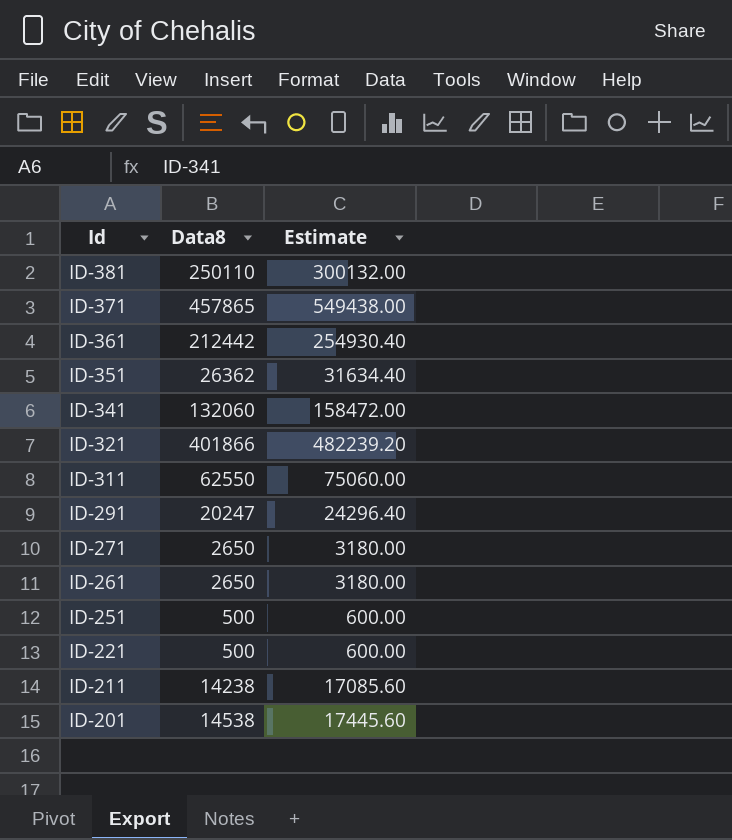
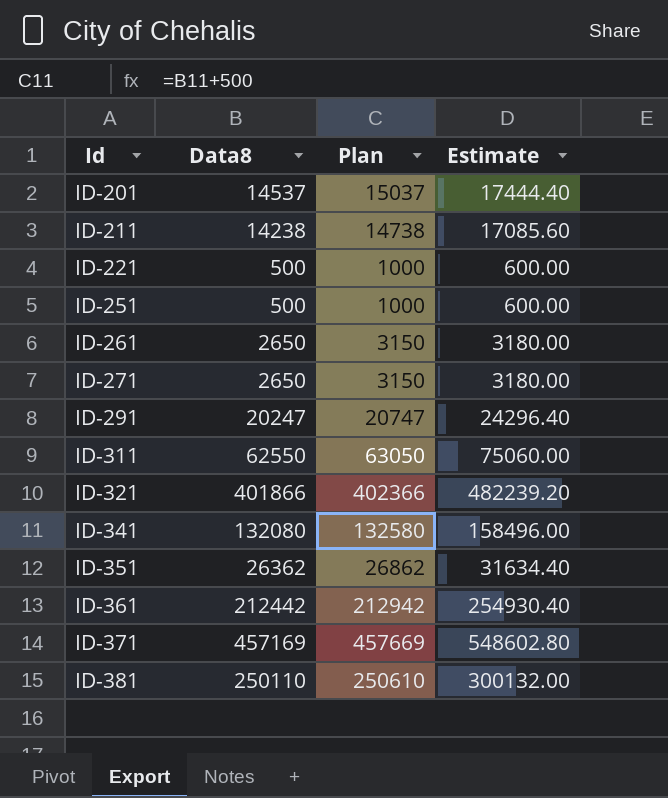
row order: Id descending -> Id ascending
column Plan | formula: none -> [Data8] + 500
ID-201 | Data8: 14538 -> 14537
ID-201 | Estimate: 17445.60 -> 17444.40
ID-341 | Data8: 132060 -> 132080
ID-341 | Estimate: 158472.00 -> 158496.00
ID-371 | Data8: 457865 -> 457169
ID-371 | Estimate: 549438.00 -> 548602.80

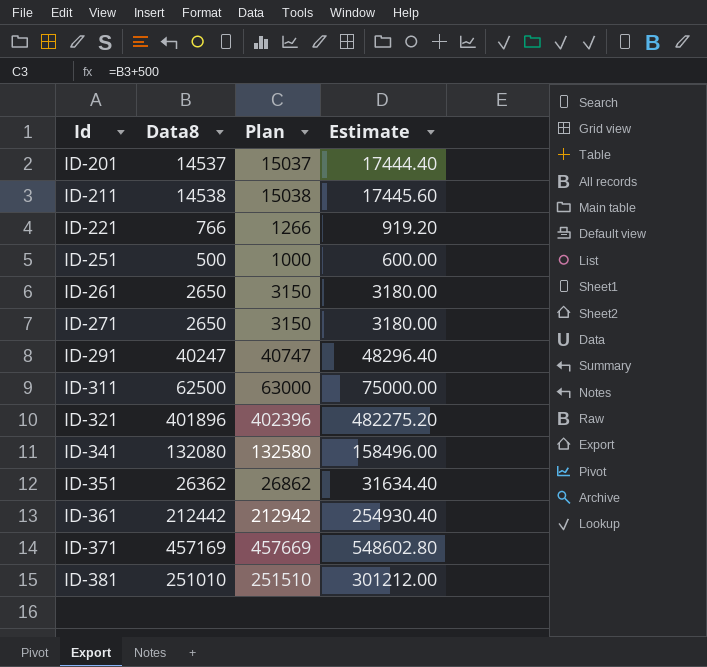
ID-211 | Data8: 14238 -> 14538
ID-211 | Plan: 14738 -> 15038
ID-211 | Estimate: 17085.60 -> 17445.60
ID-221 | Data8: 500 -> 766
ID-221 | Plan: 1000 -> 1266
ID-221 | Estimate: 600.00 -> 919.20
ID-291 | Data8: 20247 -> 40247
ID-291 | Plan: 20747 -> 40747
ID-291 | Estimate: 24296.40 -> 48296.40
ID-311 | Data8: 62550 -> 62500
ID-311 | Plan: 63050 -> 63000
ID-311 | Estimate: 75060.00 -> 75000.00
ID-321 | Data8: 401866 -> 401896
ID-321 | Plan: 402366 -> 402396
ID-321 | Estimate: 482239.20 -> 482275.20
ID-381 | Data8: 250110 -> 251010
ID-381 | Plan: 250610 -> 251510
ID-381 | Estimate: 300132.00 -> 301212.00

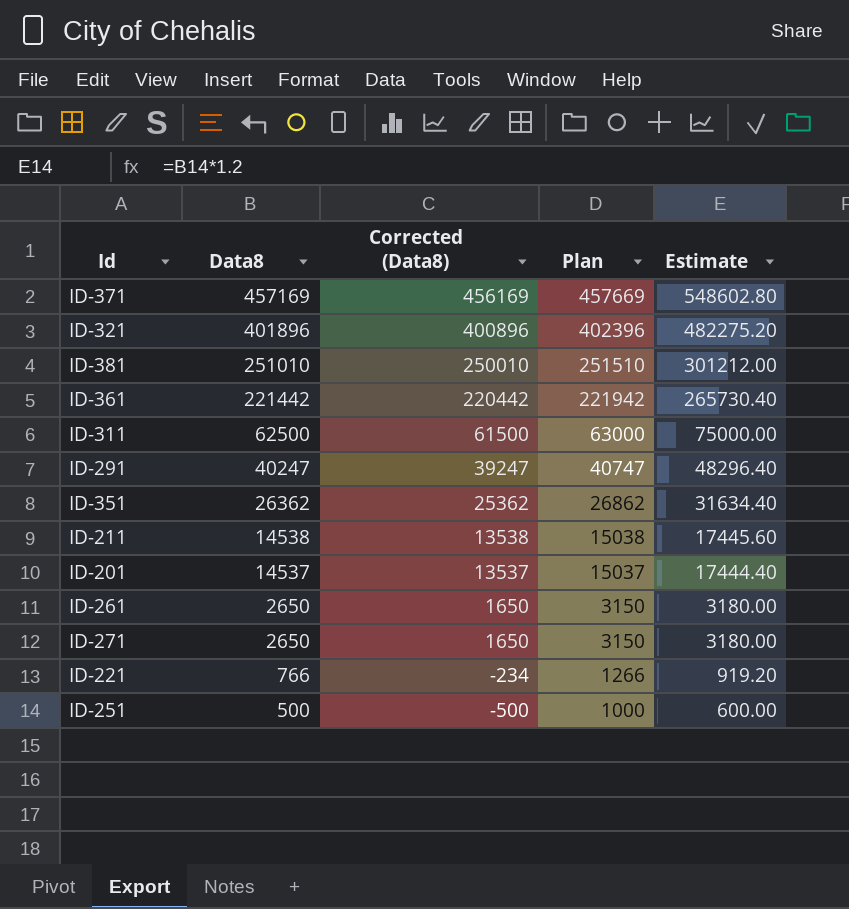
row order: Id ascending -> Data8 descending
column Corrected (Data8) | formula: none -> [Data8] - 1000
row ID-341: 132080 | 132580 | 158496.00 -> none
ID-361 | Data8: 212442 -> 221442
ID-361 | Plan: 212942 -> 221942
ID-361 | Estimate: 254930.40 -> 265730.40

